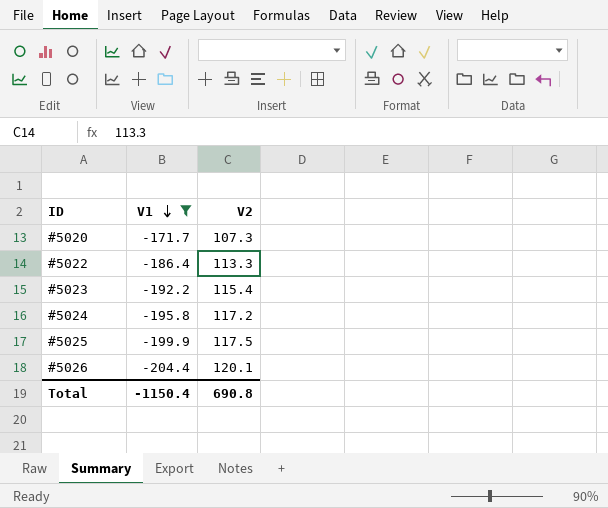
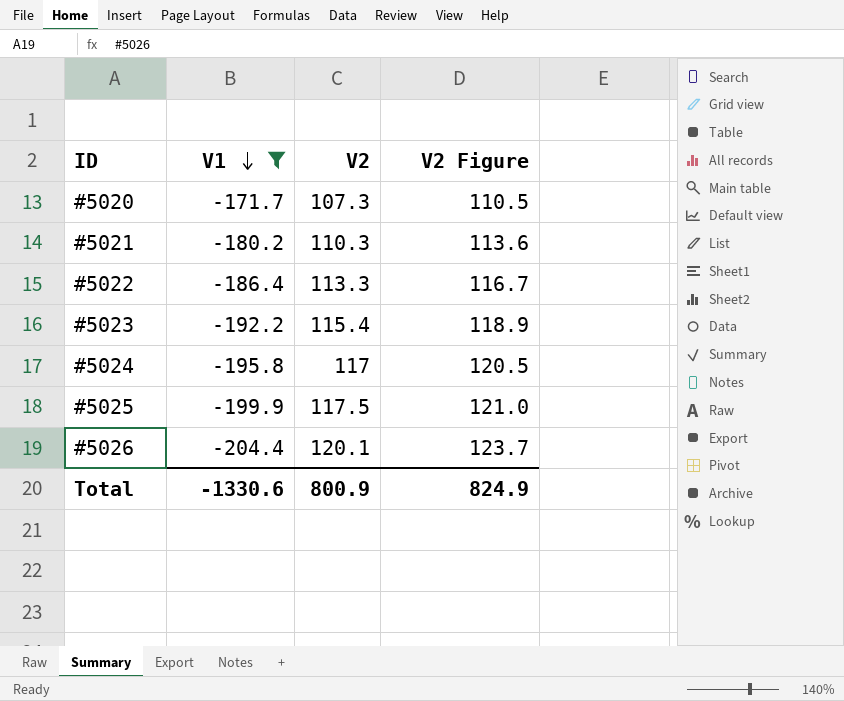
column V2 Figure | formula: none -> [V2] * 1.03
row #5021: none -> -180.2 | 110.3 | 113.6
#5024 | V2: 117.2 -> 117
Total | V1: -1150.4 -> -1330.6
Total | V2: 690.8 -> 800.9

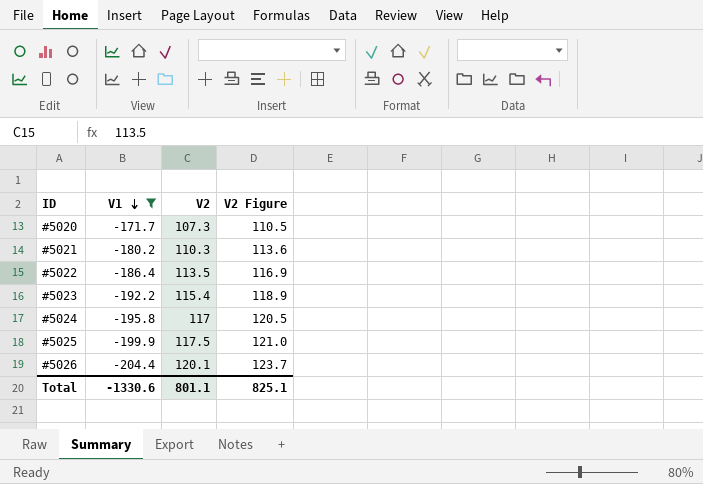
#5022 | V2: 113.3 -> 113.5
#5022 | V2 Figure: 116.7 -> 116.9
Total | V2: 800.9 -> 801.1
Total | V2 Figure: 824.9 -> 825.1

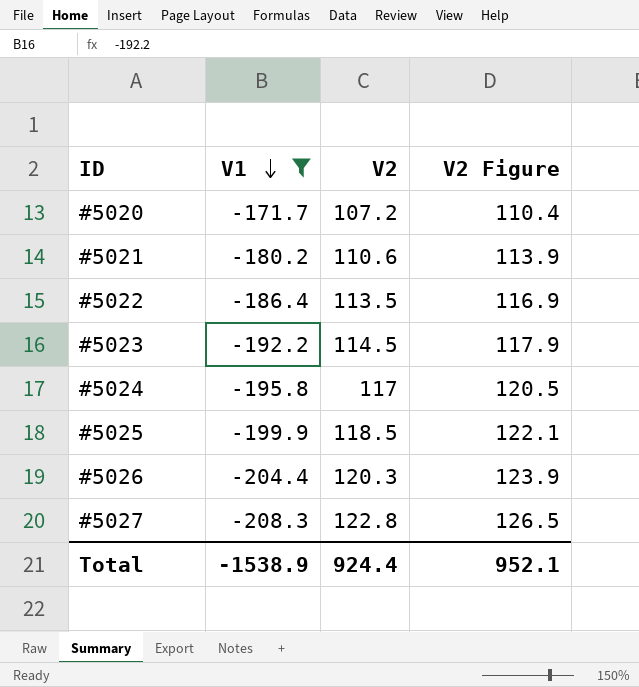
#5020 | V2: 107.3 -> 107.2
#5020 | V2 Figure: 110.5 -> 110.4
#5021 | V2: 110.3 -> 110.6
#5021 | V2 Figure: 113.6 -> 113.9
#5023 | V2: 115.4 -> 114.5
#5023 | V2 Figure: 118.9 -> 117.9
#5025 | V2: 117.5 -> 118.5
#5025 | V2 Figure: 121.0 -> 122.1
#5026 | V2: 120.1 -> 120.3
#5026 | V2 Figure: 123.7 -> 123.9
row #5027: none -> -208.3 | 122.8 | 126.5
Total | V1: -1330.6 -> -1538.9
Total | V2: 801.1 -> 924.4
Total | V2 Figure: 825.1 -> 952.1

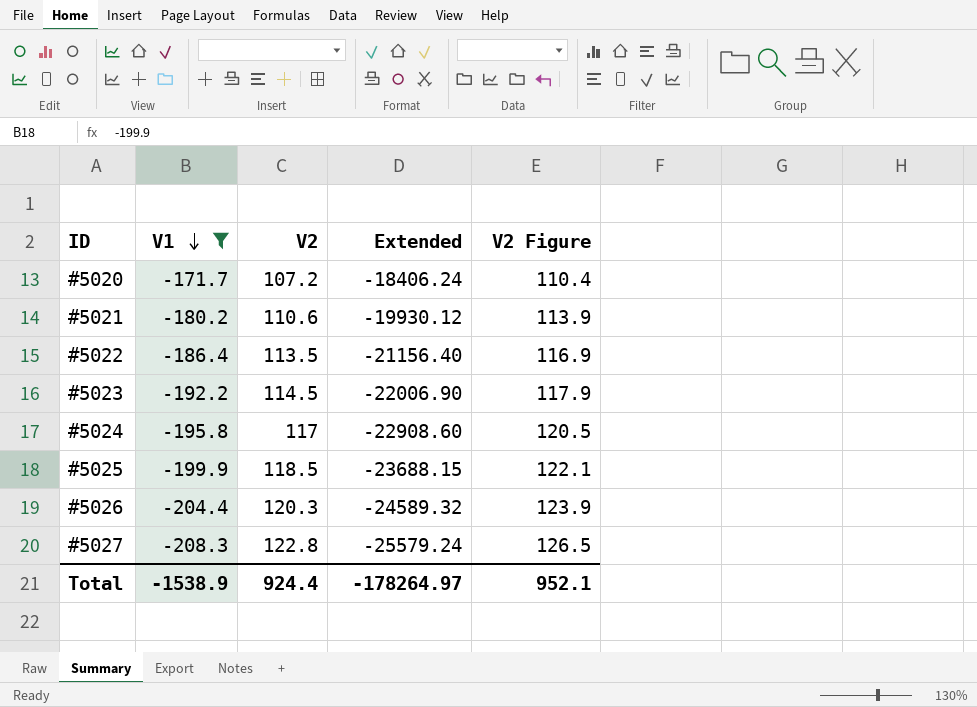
column Extended | formula: none -> [V1] * [V2]

